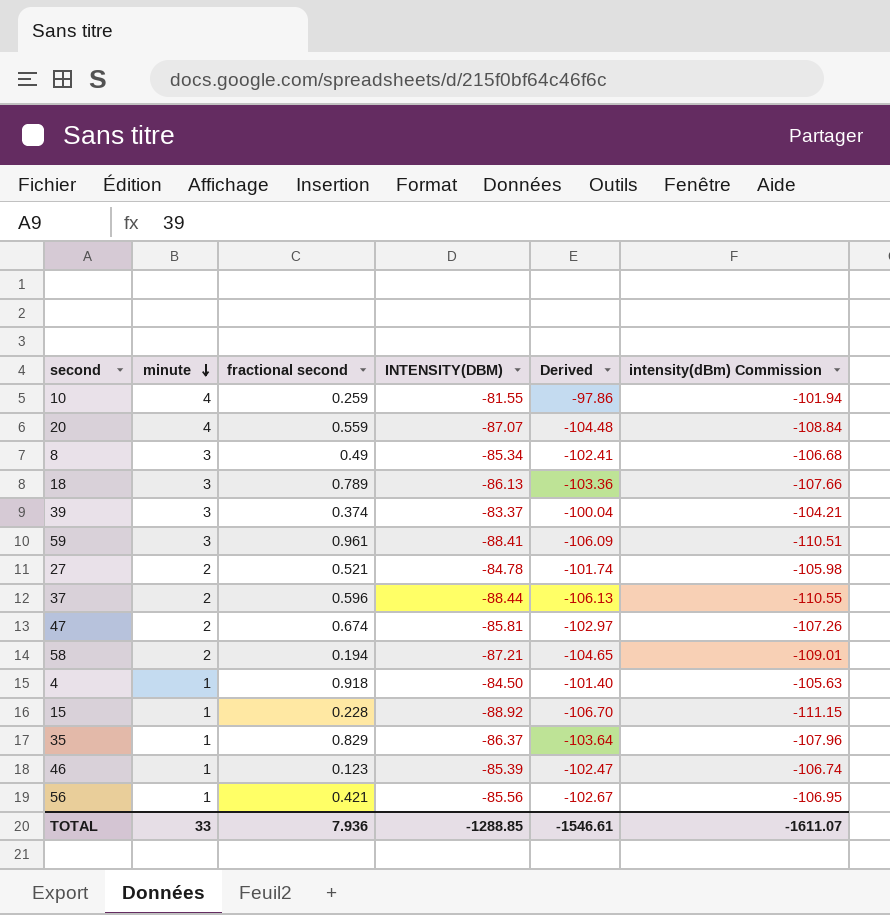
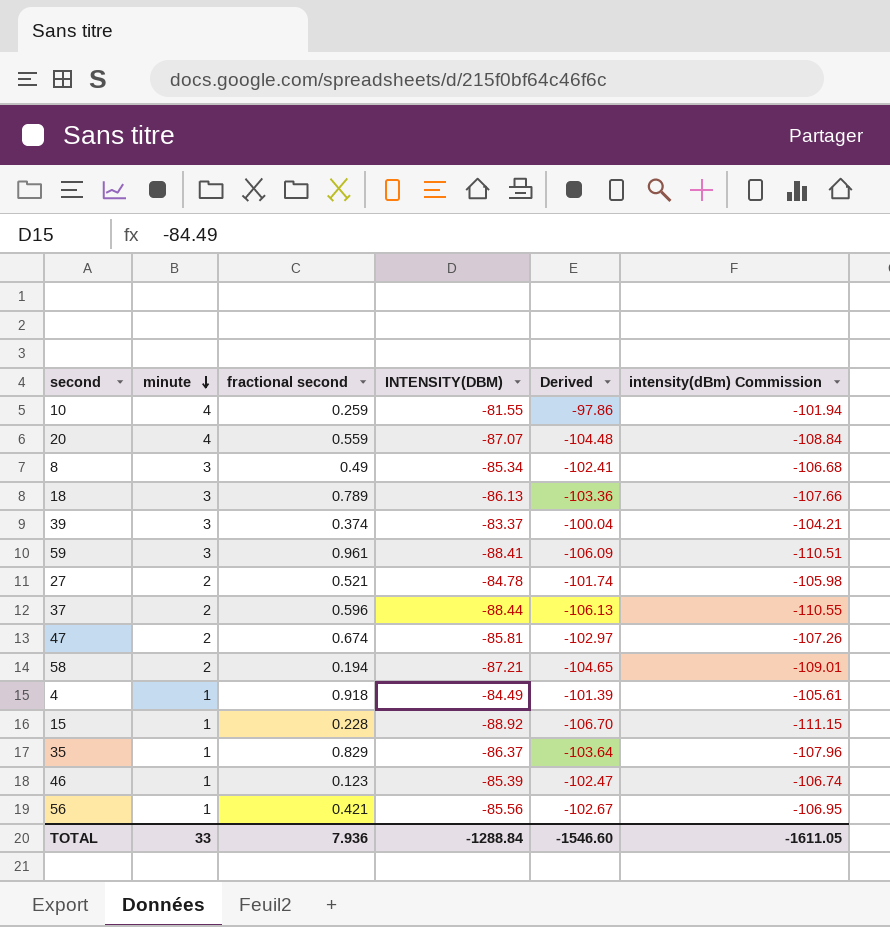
4 | INTENSITY(DBM): -84.50 -> -84.49
4 | Derived: -101.40 -> -101.39
4 | intensity(dBm) Commission: -105.63 -> -105.61
TOTAL | INTENSITY(DBM): -1288.85 -> -1288.84
TOTAL | Derived: -1546.61 -> -1546.60
TOTAL | intensity(dBm) Commission: -1611.07 -> -1611.05

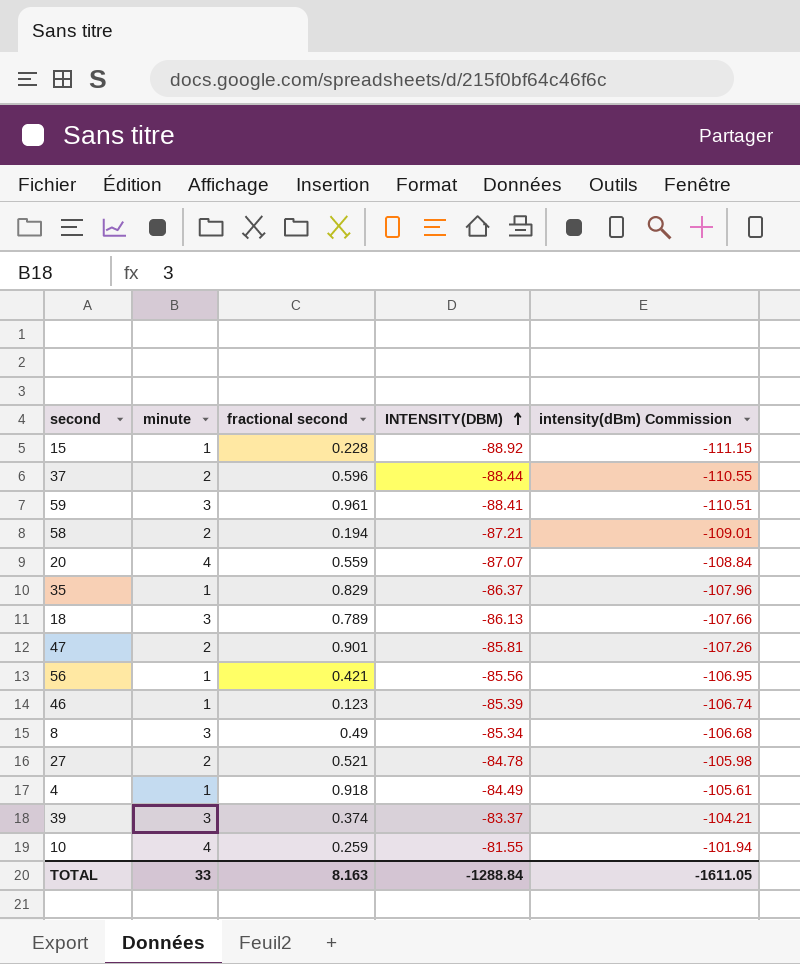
row order: minute descending -> INTENSITY(DBM) ascending
column Derived | formula: [INTENSITY(DBM)] * 1.2 -> none
47 | fractional second: 0.674 -> 0.901
TOTAL | fractional second: 7.936 -> 8.163

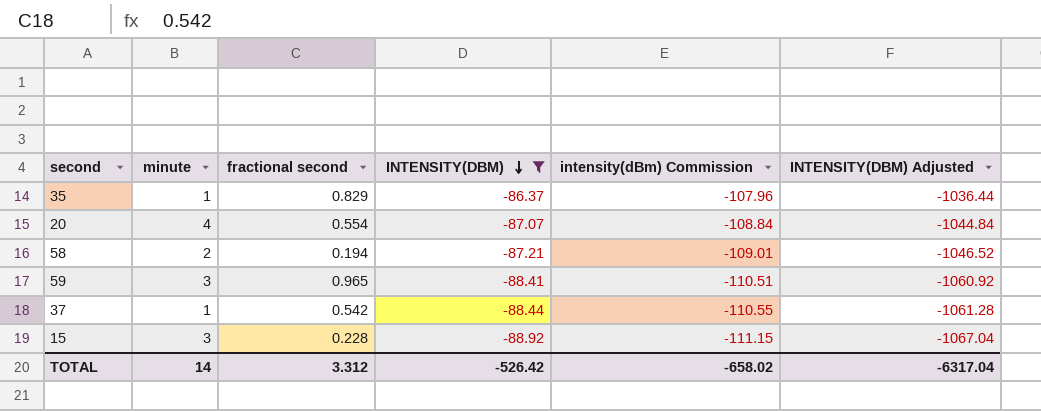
filter: none -> INTENSITY(DBM) <= -86.37
row order: INTENSITY(DBM) ascending -> INTENSITY(DBM) descending
column INTENSITY(DBM) Adjusted | formula: none -> [INTENSITY(DBM)] * 12
20 | fractional second: 0.559 -> 0.554
59 | fractional second: 0.961 -> 0.965
37 | minute: 2 -> 1
37 | fractional second: 0.596 -> 0.542
15 | minute: 1 -> 3
TOTAL | minute: 33 -> 14
TOTAL | fractional second: 8.163 -> 3.312
TOTAL | INTENSITY(DBM): -1288.84 -> -526.42
TOTAL | intensity(dBm) Commission: -1611.05 -> -658.02

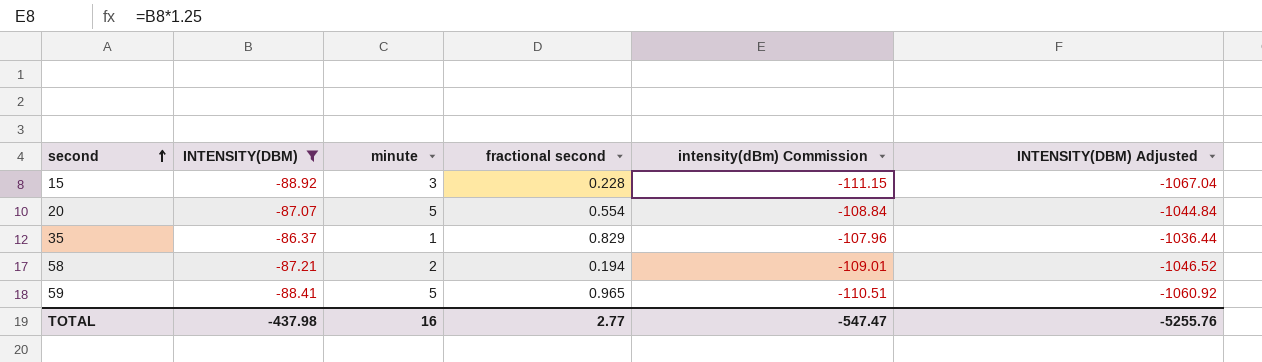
row order: INTENSITY(DBM) descending -> second ascending
column INTENSITY(DBM) | position: 4 -> 2
row 37: 1 | 0.542 | -88.44 | -110.55 | -1061.28 -> none
20 | minute: 4 -> 5
59 | minute: 3 -> 5
TOTAL | INTENSITY(DBM): -526.42 -> -437.98
TOTAL | minute: 14 -> 16
TOTAL | fractional second: 3.312 -> 2.77
TOTAL | intensity(dBm) Commission: -658.02 -> -547.47
TOTAL | INTENSITY(DBM) Adjusted: -6317.04 -> -5255.76

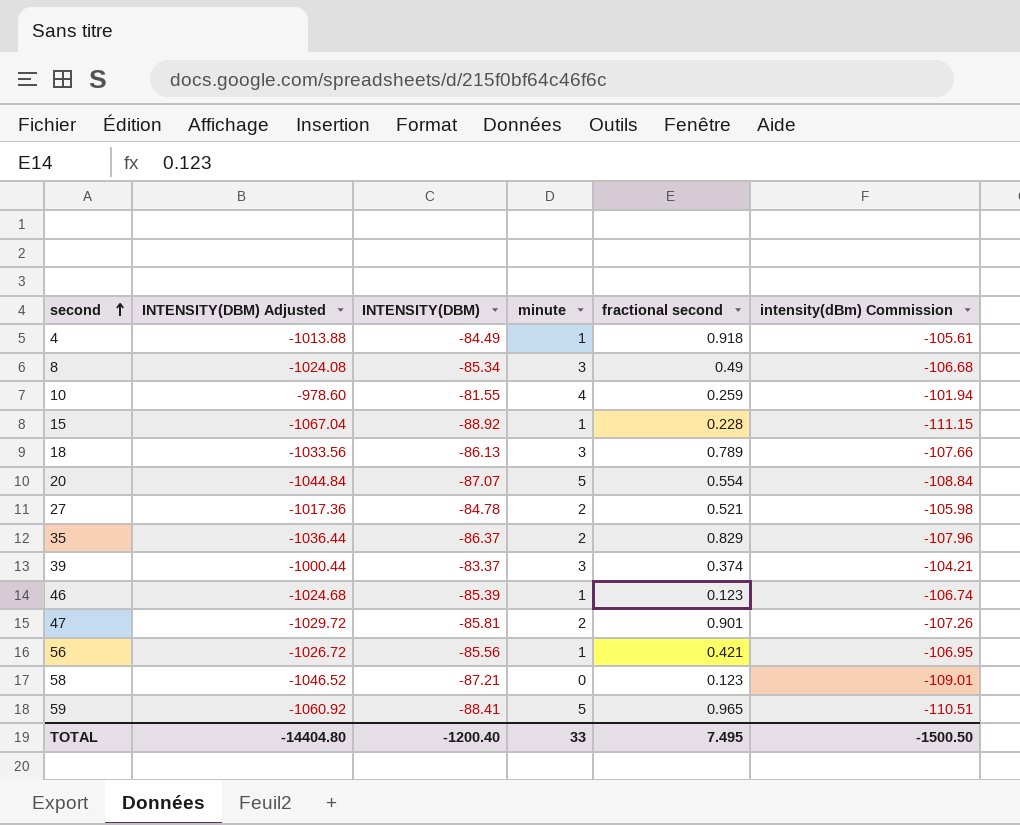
filter: INTENSITY(DBM) <= -86.37 -> none
column INTENSITY(DBM) Adjusted | position: 6 -> 2
15 | minute: 3 -> 1
35 | minute: 1 -> 2
58 | minute: 2 -> 0
58 | fractional second: 0.194 -> 0.123
TOTAL | INTENSITY(DBM) Adjusted: -5255.76 -> -14404.80
TOTAL | INTENSITY(DBM): -437.98 -> -1200.40
TOTAL | minute: 16 -> 33
TOTAL | fractional second: 2.77 -> 7.495
TOTAL | intensity(dBm) Commission: -547.47 -> -1500.50

